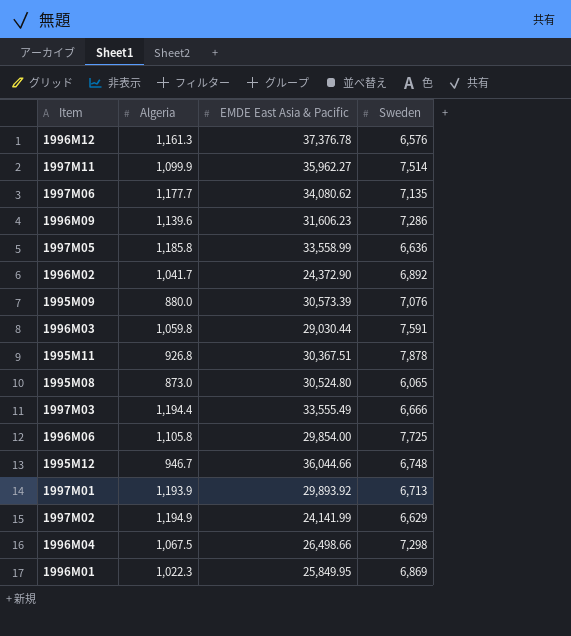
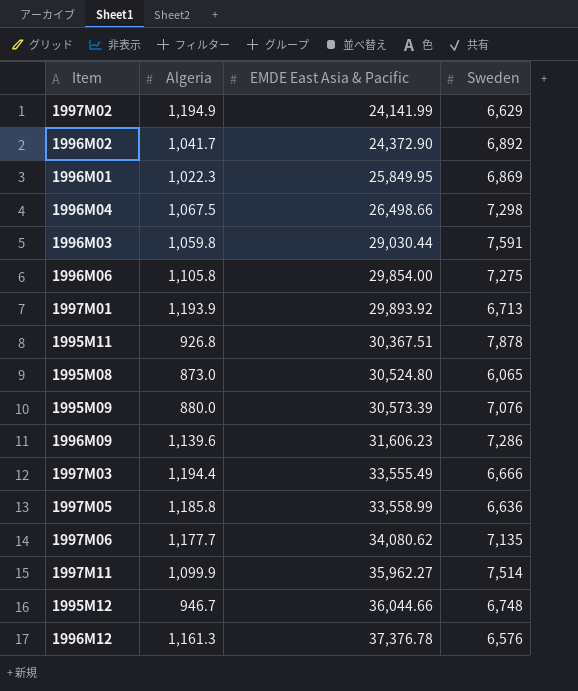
row order: none -> EMDE East Asia & Pacific ascending
1996M06 | Sweden: 7,725 -> 7,275

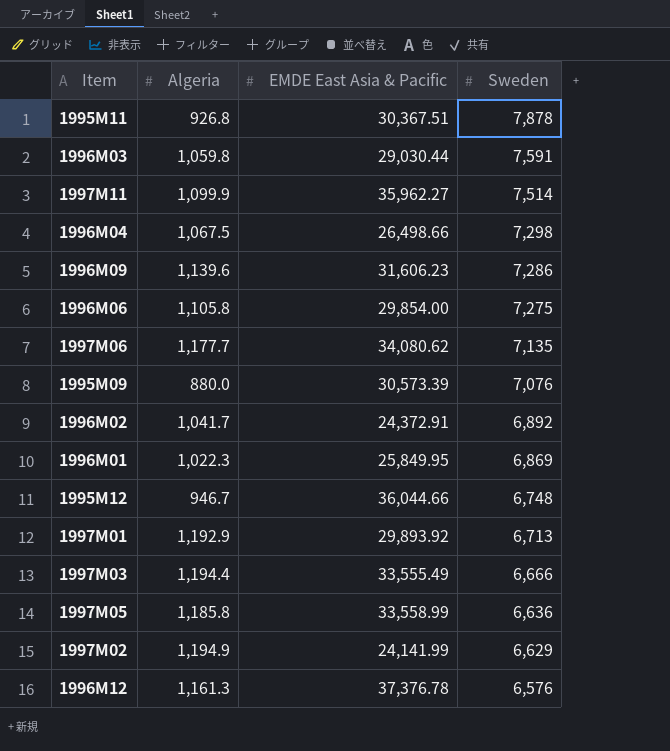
row order: EMDE East Asia & Pacific ascending -> Sweden descending
row 1995M08: 873.0 | 30,524.80 | 6,065 -> none
1996M02 | EMDE East Asia & Pacific: 24,372.90 -> 24,372.91
1997M01 | Algeria: 1,193.9 -> 1,192.9

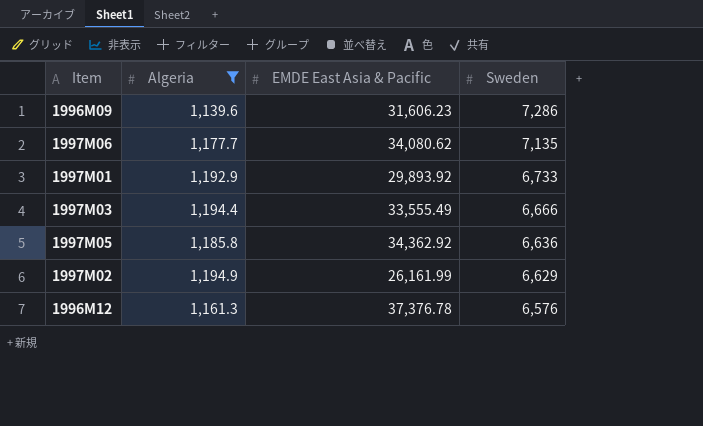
filter: none -> Algeria >= 1,139.6
1997M01 | Sweden: 6,713 -> 6,733
1997M05 | EMDE East Asia & Pacific: 33,558.99 -> 34,362.92
1997M02 | EMDE East Asia & Pacific: 24,141.99 -> 26,161.99

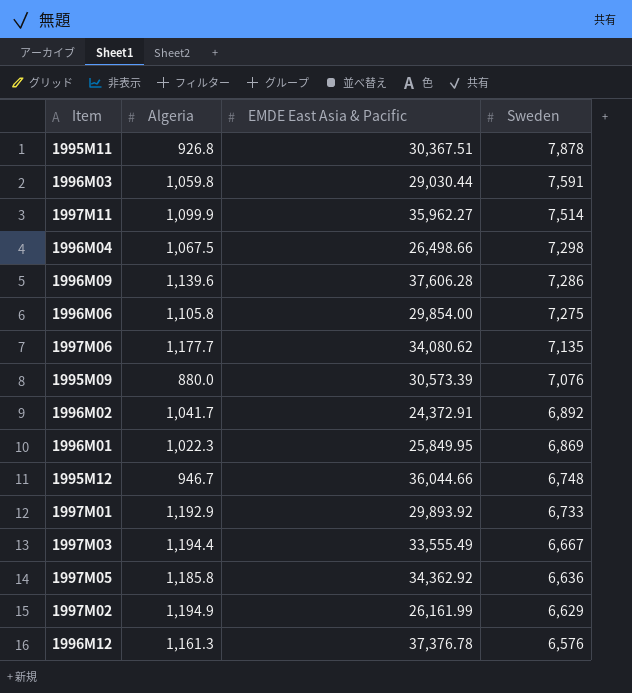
filter: Algeria >= 1,139.6 -> none
1996M09 | EMDE East Asia & Pacific: 31,606.23 -> 37,606.28
1997M03 | Sweden: 6,666 -> 6,667

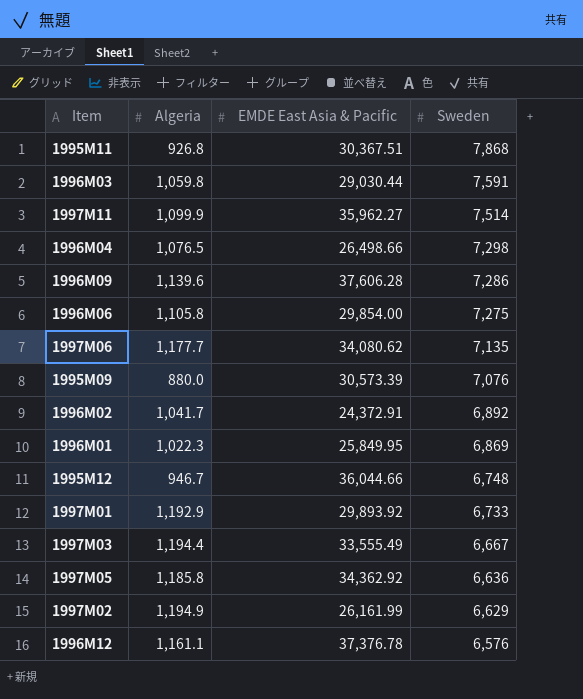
1995M11 | Sweden: 7,878 -> 7,868
1996M04 | Algeria: 1,067.5 -> 1,076.5
1996M12 | Algeria: 1,161.3 -> 1,161.1

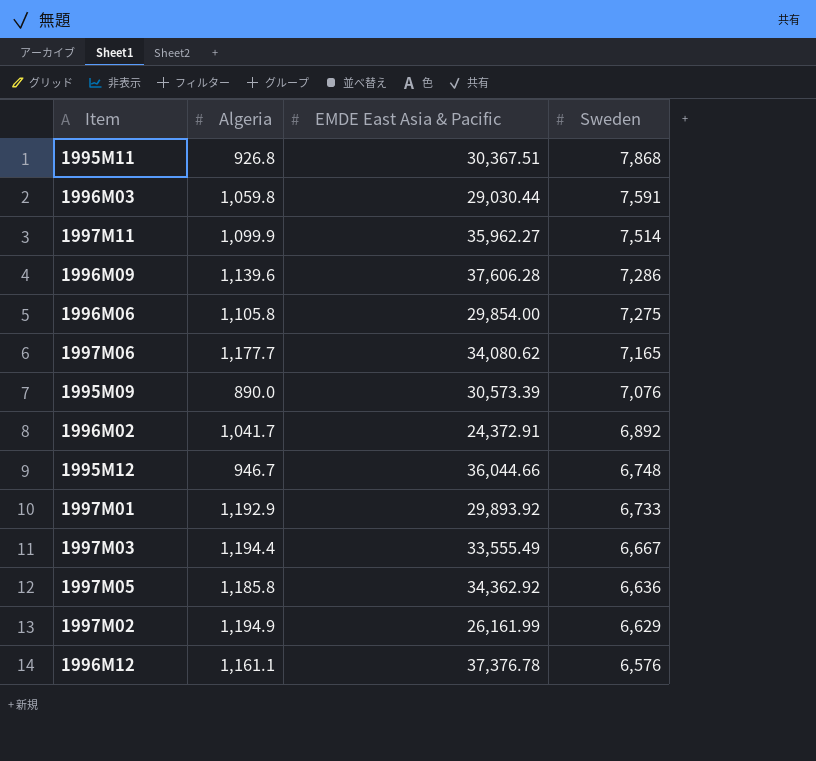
row 1996M04: 1,076.5 | 26,498.66 | 7,298 -> none
row 1996M01: 1,022.3 | 25,849.95 | 6,869 -> none
1997M06 | Sweden: 7,135 -> 7,165
1995M09 | Algeria: 880.0 -> 890.0

